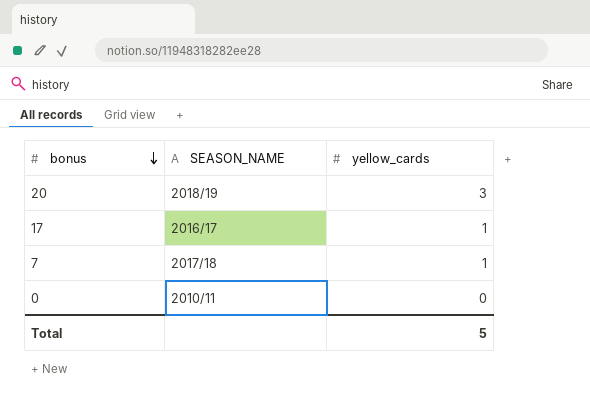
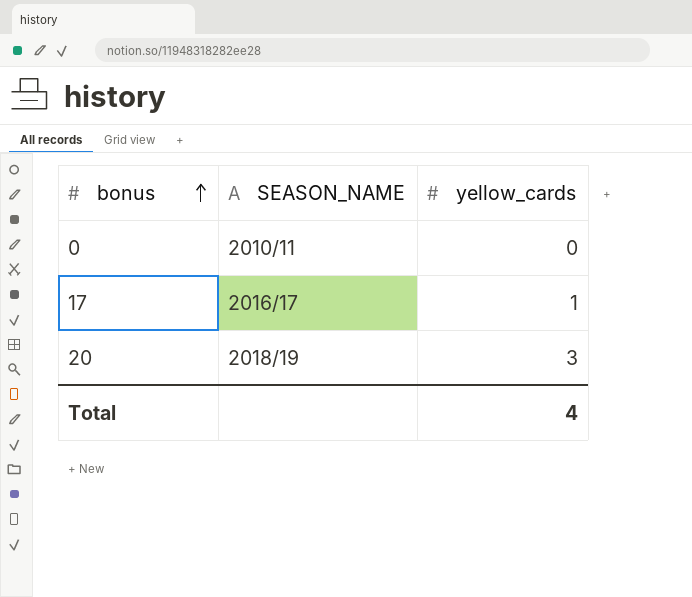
row order: bonus descending -> bonus ascending
row 7: 2017/18 | 1 -> none
Total | yellow_cards: 5 -> 4

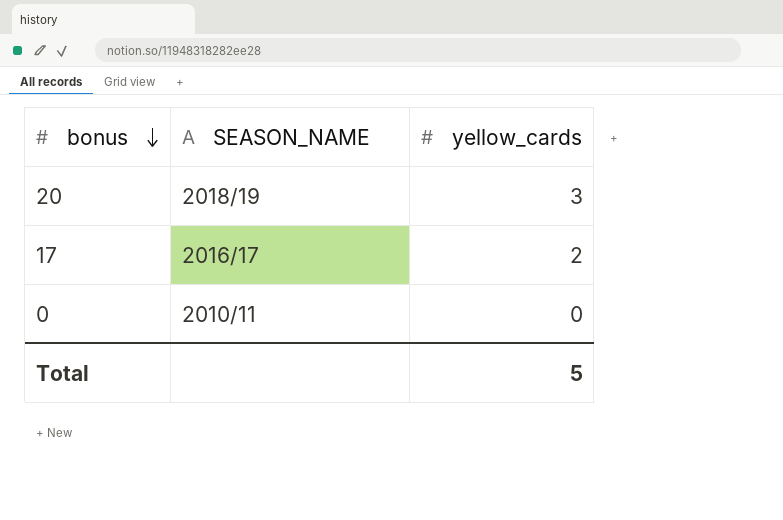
row order: bonus ascending -> bonus descending
17 | yellow_cards: 1 -> 2
Total | yellow_cards: 4 -> 5

